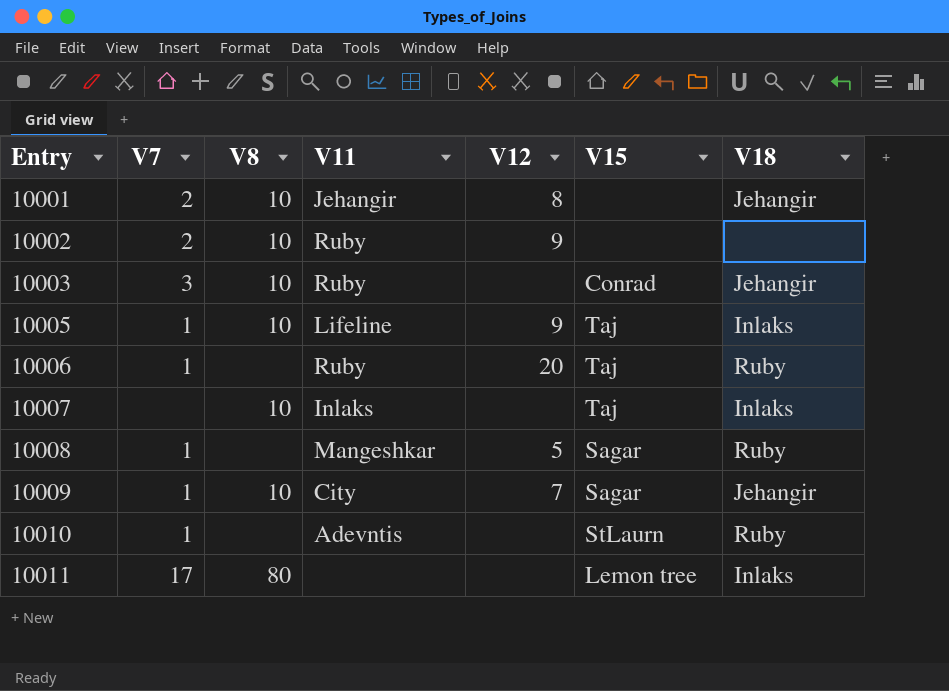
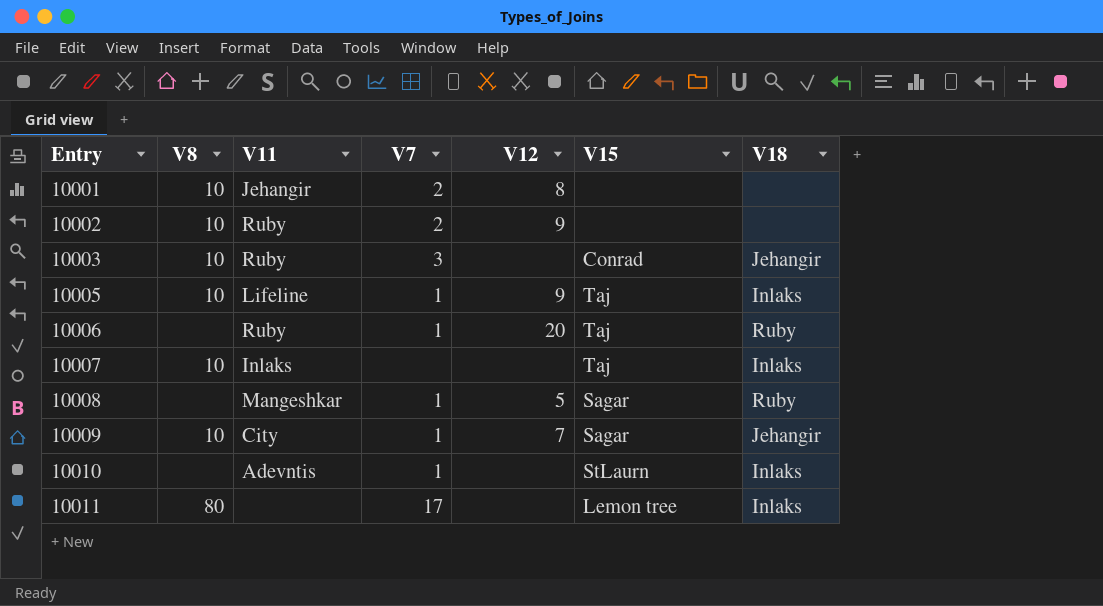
column V7 | position: 2 -> 4
10001 | V18: Jehangir -> none
10010 | V18: Ruby -> Inlaks

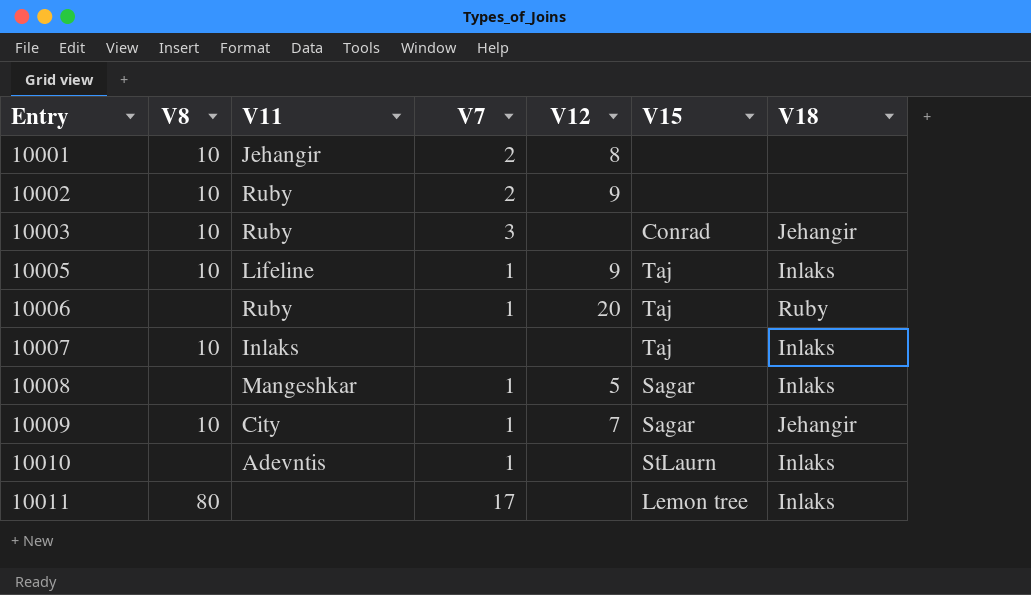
10008 | V18: Ruby -> Inlaks

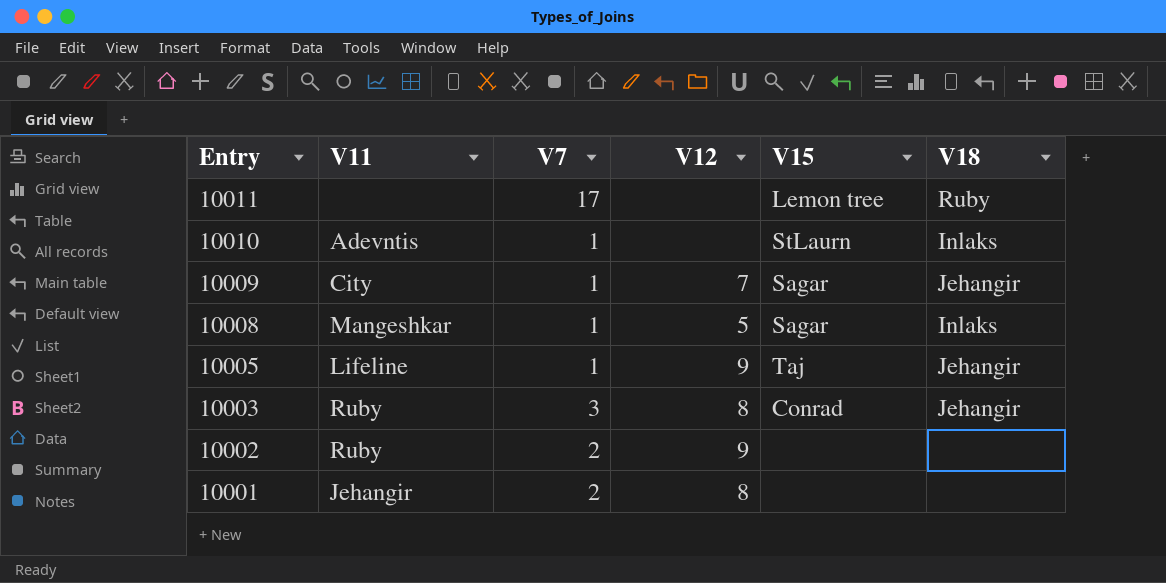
row order: Entry ascending -> Entry descending
column V8 | position: 2 -> none
row 10006: none | Ruby | 1 | 20 | Taj | Ruby -> none
row 10007: 10 | Inlaks | none | none | Taj | Inlaks -> none
10011 | V18: Inlaks -> Ruby
10005 | V18: Inlaks -> Jehangir
10003 | V12: none -> 8

